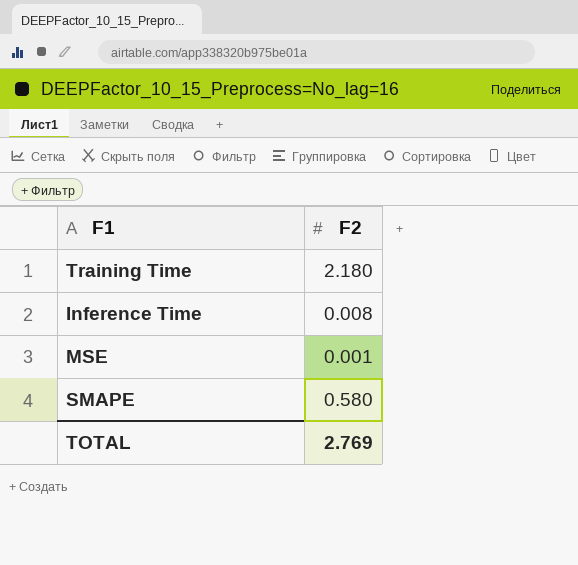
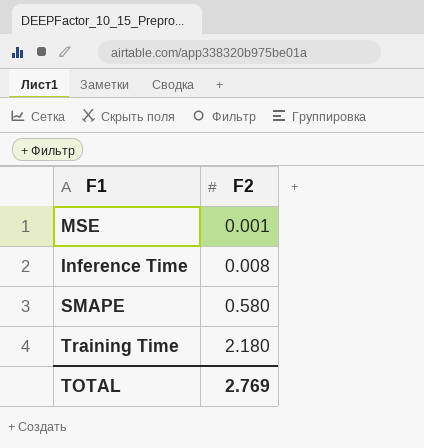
row order: none -> F2 ascending

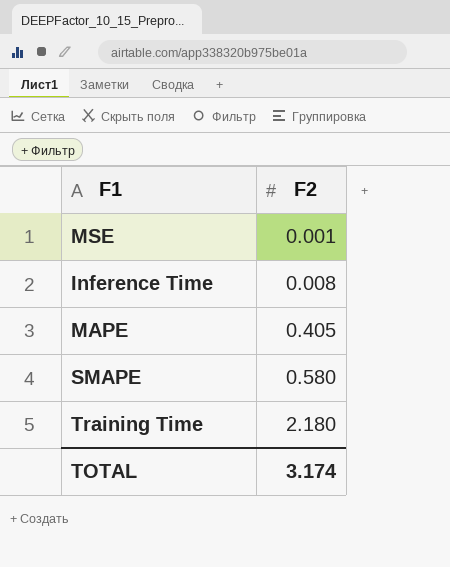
row MAPE: none -> 0.405
TOTAL | F2: 2.769 -> 3.174

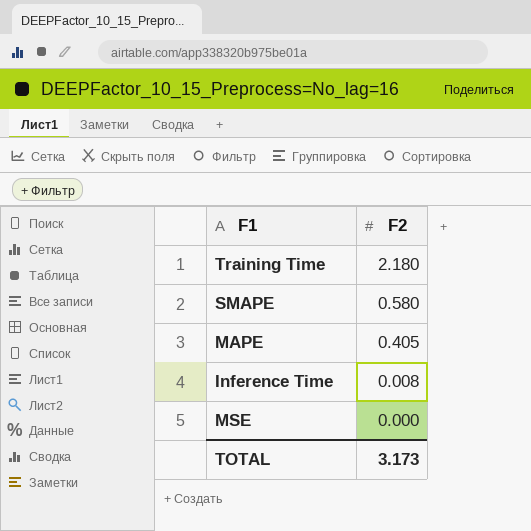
row order: F2 ascending -> F2 descending
MSE | F2: 0.001 -> 0.000
TOTAL | F2: 3.174 -> 3.173

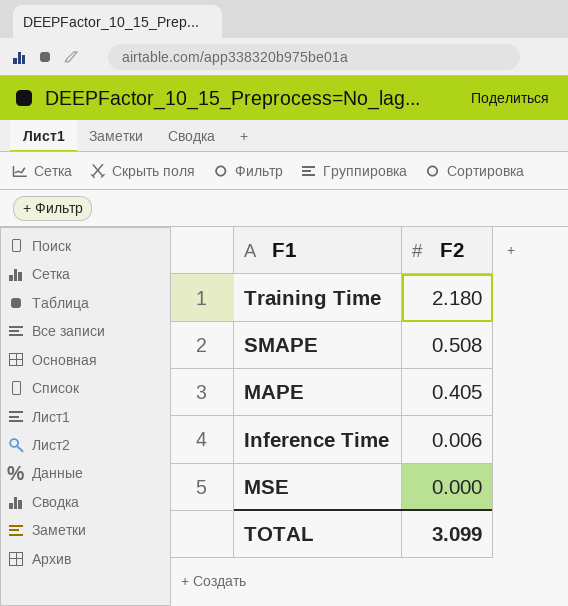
SMAPE | F2: 0.580 -> 0.508
Inference Time | F2: 0.008 -> 0.006
TOTAL | F2: 3.173 -> 3.099

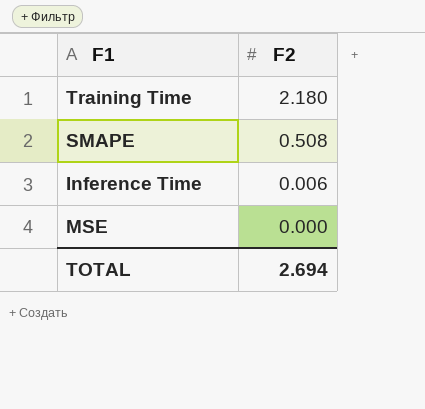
row MAPE: 0.405 -> none
TOTAL | F2: 3.099 -> 2.694

